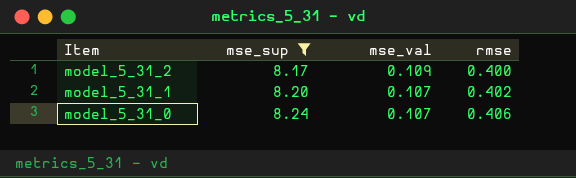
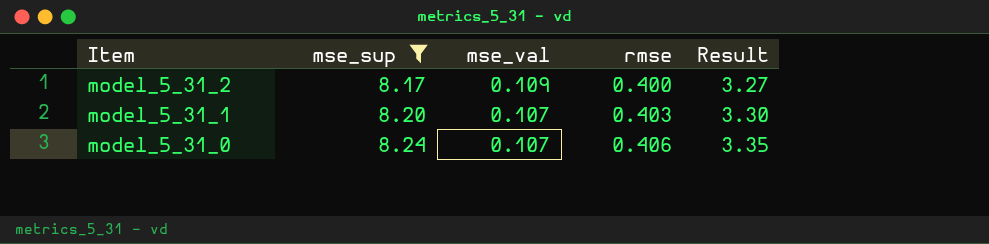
column Result | formula: none -> [mse_sup] * [rmse]
model_5_31_1 | rmse: 0.402 -> 0.403

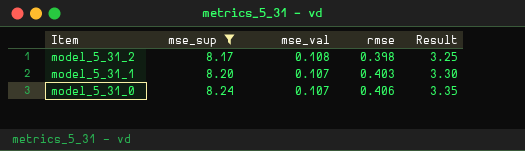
model_5_31_2 | mse_val: 0.109 -> 0.108
model_5_31_2 | rmse: 0.400 -> 0.398
model_5_31_2 | Result: 3.27 -> 3.25

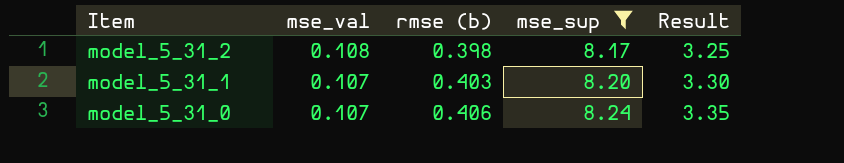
column name: rmse -> rmse (b)
column mse_sup | position: 2 -> 4

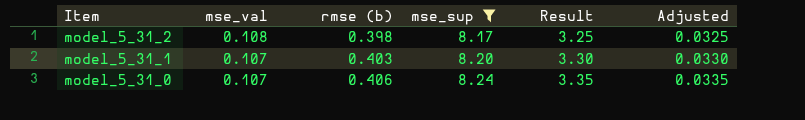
column Adjusted | formula: none -> [Result] * 0.01

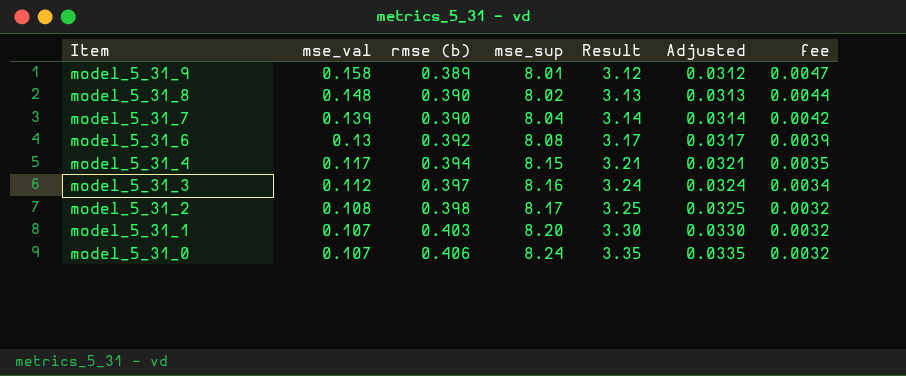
filter: mse_sup >= 8.17 -> none
column fee | formula: none -> [mse_val] * 0.03

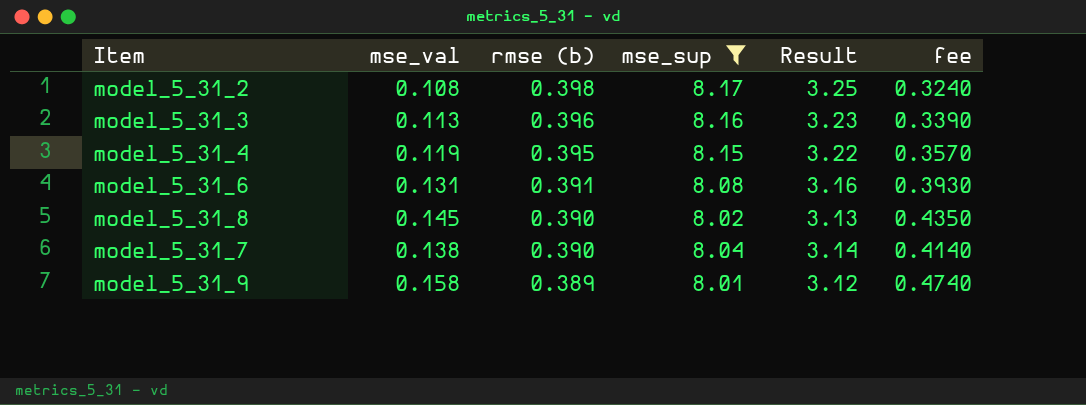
filter: none -> mse_sup <= 8.17
row order: Item descending -> rmse (b) descending
column Adjusted | formula: [Result] * 0.01 -> none
column fee | formula: [mse_val] * 0.03 -> [mse_val] * 3
model_5_31_3 | mse_val: 0.112 -> 0.113
model_5_31_3 | rmse (b): 0.397 -> 0.396
model_5_31_3 | Result: 3.24 -> 3.23
model_5_31_4 | mse_val: 0.117 -> 0.119
model_5_31_4 | rmse (b): 0.394 -> 0.395
model_5_31_4 | Result: 3.21 -> 3.22
model_5_31_6 | mse_val: 0.13 -> 0.131
model_5_31_6 | rmse (b): 0.392 -> 0.391
model_5_31_6 | Result: 3.17 -> 3.16
model_5_31_8 | mse_val: 0.148 -> 0.145
model_5_31_7 | mse_val: 0.139 -> 0.138

